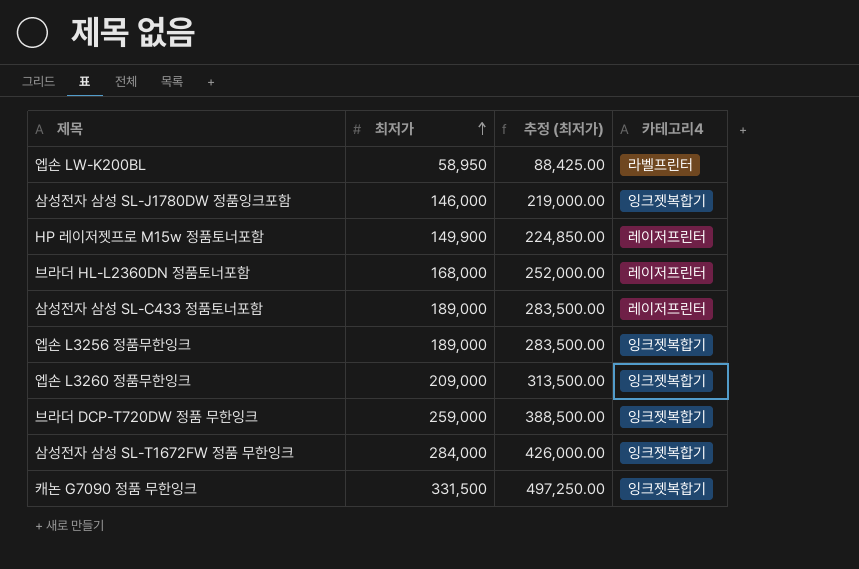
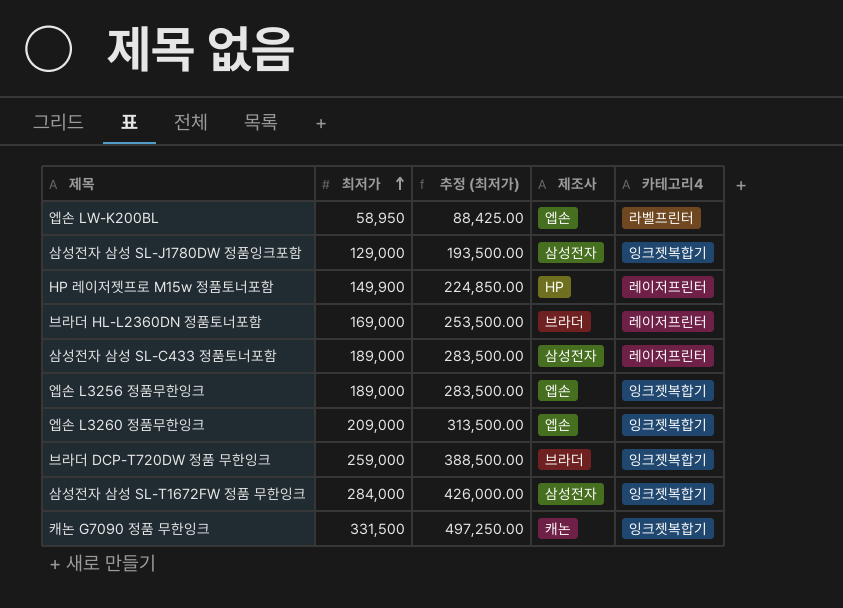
column 제조사 | position: none -> 4
삼성전자 삼성 SL-J1780DW 정품잉크포함 | 최저가: 146,000 -> 129,000
삼성전자 삼성 SL-J1780DW 정품잉크포함 | 추정 (최저가): 219,000.00 -> 193,500.00
브라더 HL-L2360DN 정품토너포함 | 최저가: 168,000 -> 169,000
브라더 HL-L2360DN 정품토너포함 | 추정 (최저가): 252,000.00 -> 253,500.00

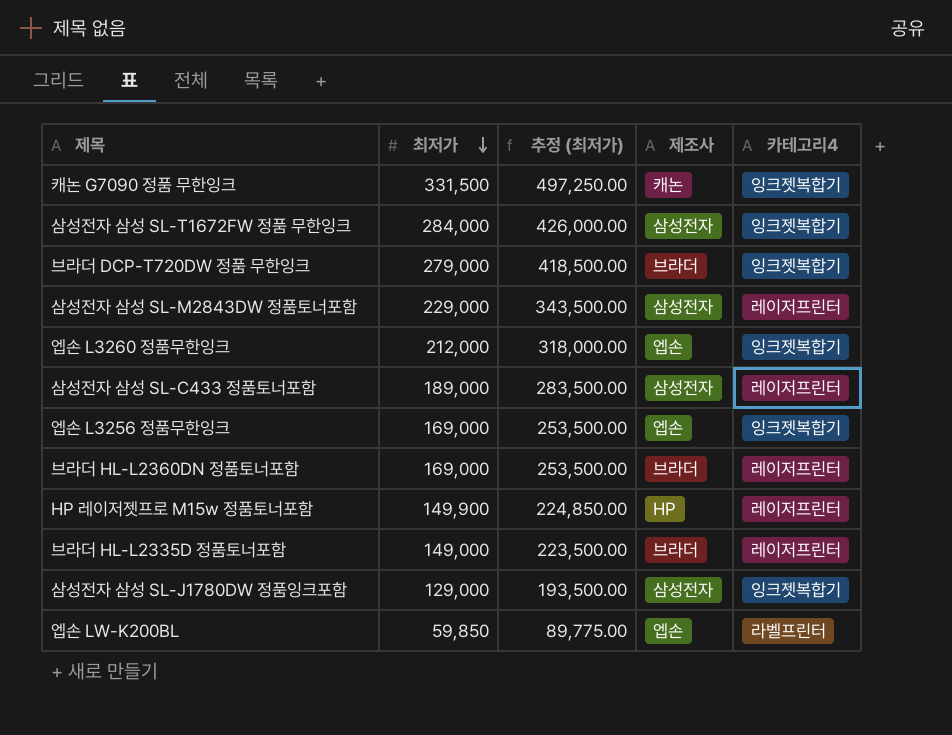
row order: 최저가 ascending -> 최저가 descending
브라더 DCP-T720DW 정품 무한잉크 | 최저가: 259,000 -> 279,000
브라더 DCP-T720DW 정품 무한잉크 | 추정 (최저가): 388,500.00 -> 418,500.00
row 삼성전자 삼성 SL-M2843DW 정품토너포함: none -> 229,000 | 343,500.00 | 삼성전자 | 레이저프린터
엡손 L3260 정품무한잉크 | 최저가: 209,000 -> 212,000
엡손 L3260 정품무한잉크 | 추정 (최저가): 313,500.00 -> 318,000.00
엡손 L3256 정품무한잉크 | 최저가: 189,000 -> 169,000
엡손 L3256 정품무한잉크 | 추정 (최저가): 283,500.00 -> 253,500.00
row 브라더 HL-L2335D 정품토너포함: none -> 149,000 | 223,500.00 | 브라더 | 레이저프린터
엡손 LW-K200BL | 최저가: 58,950 -> 59,850
엡손 LW-K200BL | 추정 (최저가): 88,425.00 -> 89,775.00

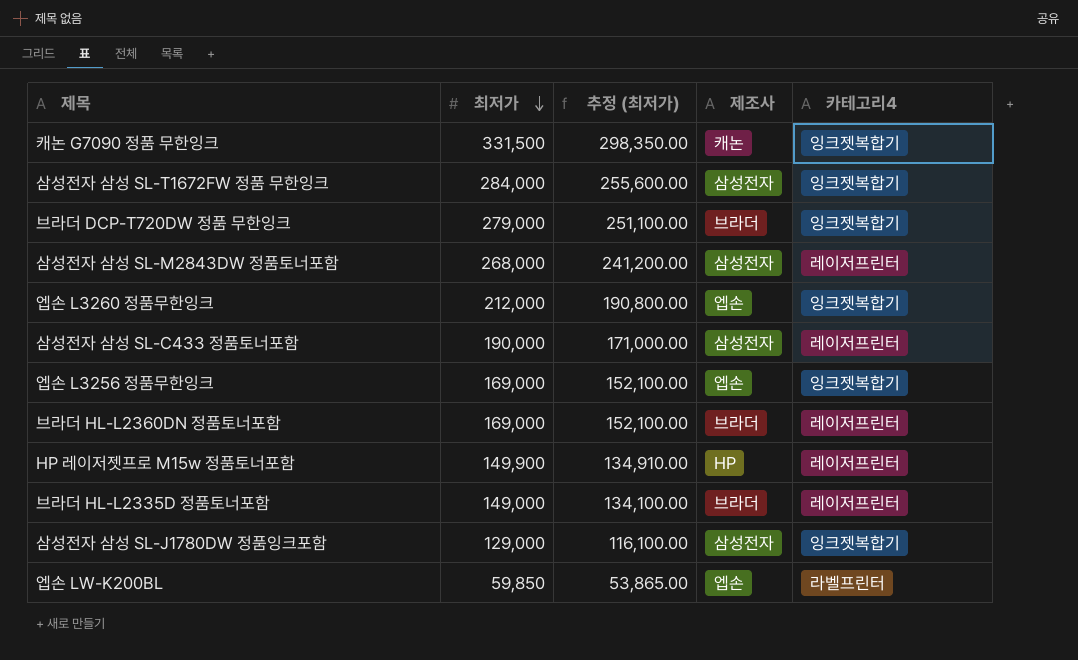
column 추정 (최저가) | formula: [최저가] * 1.5 -> [최저가] * 0.9
삼성전자 삼성 SL-M2843DW 정품토너포함 | 최저가: 229,000 -> 268,000
삼성전자 삼성 SL-C433 정품토너포함 | 최저가: 189,000 -> 190,000

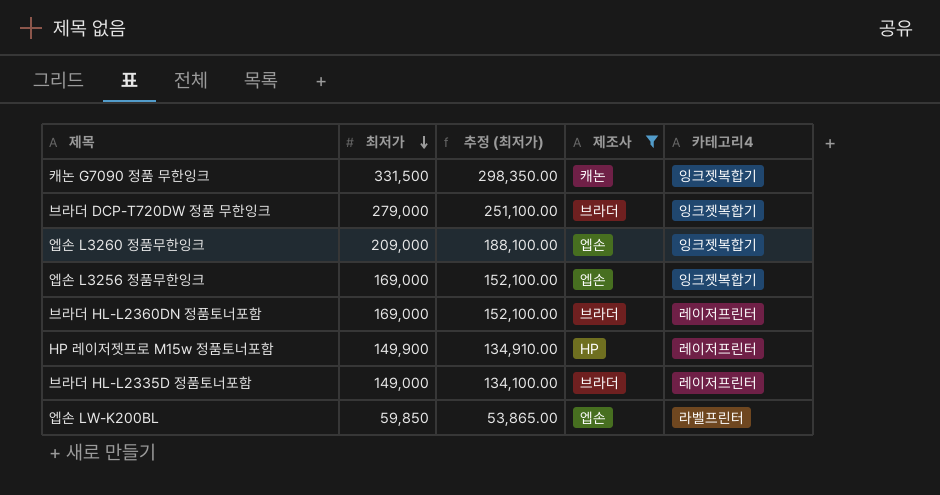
filter: none -> 제조사 != 삼성전자
엡손 L3260 정품무한잉크 | 최저가: 212,000 -> 209,000
엡손 L3260 정품무한잉크 | 추정 (최저가): 190,800.00 -> 188,100.00

